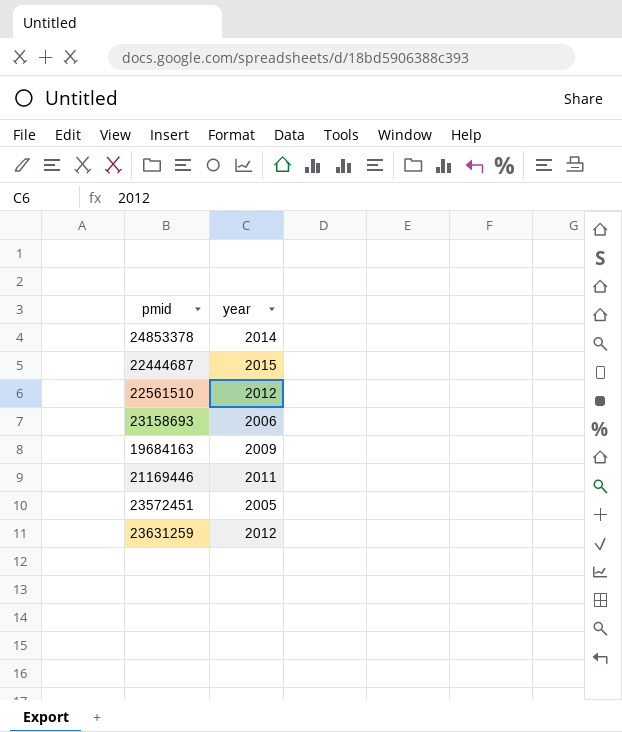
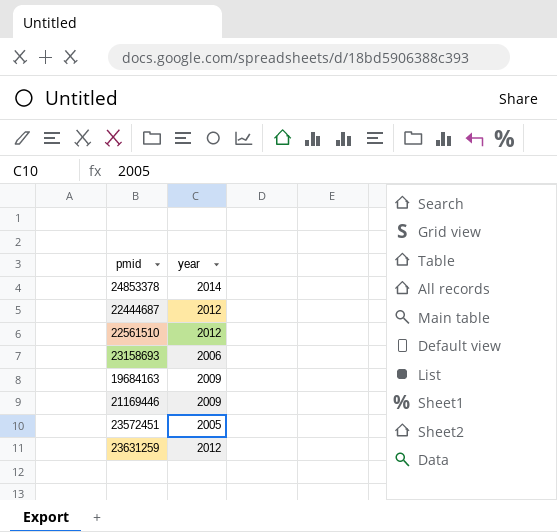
22444687 | year: 2015 -> 2012
21169446 | year: 2011 -> 2009

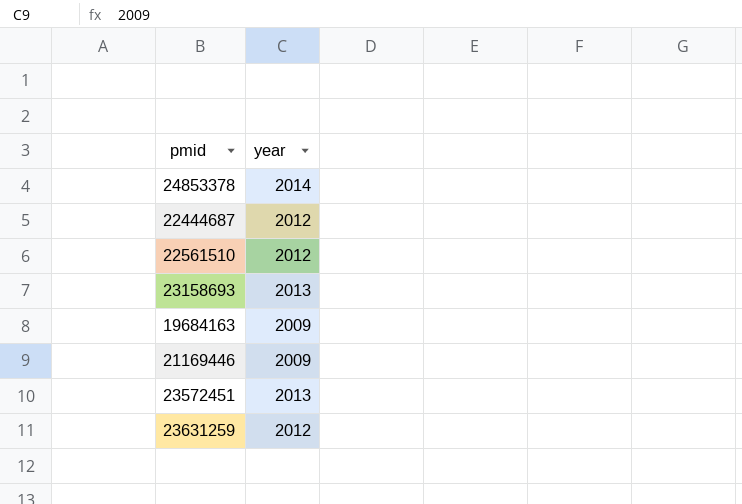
23158693 | year: 2006 -> 2013
23572451 | year: 2005 -> 2013

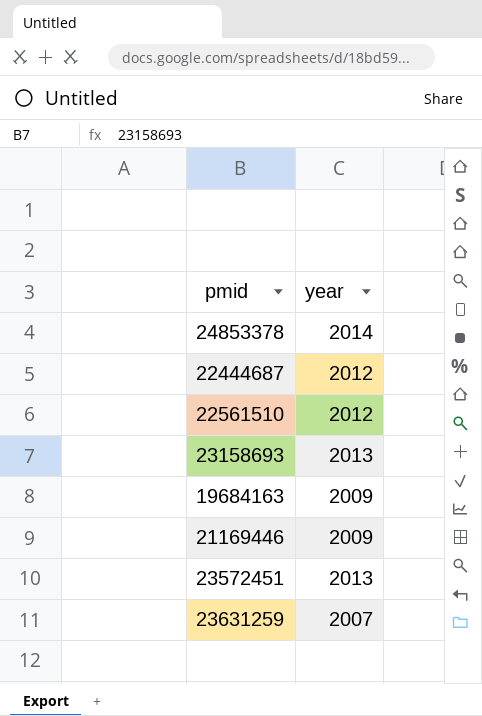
23631259 | year: 2012 -> 2007

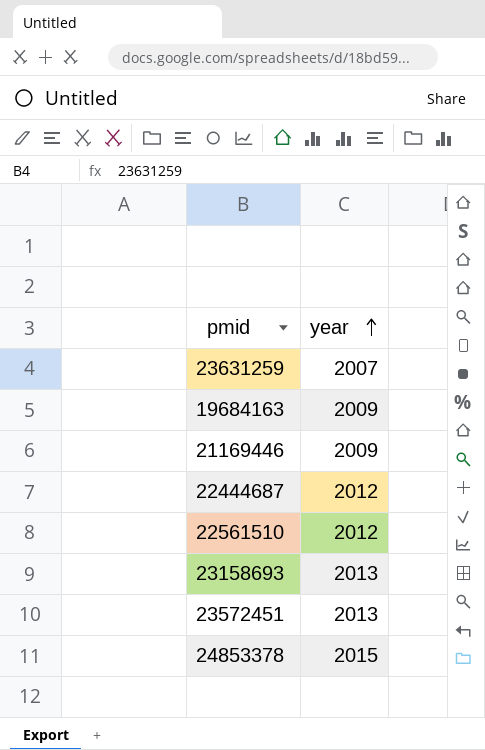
row order: none -> year ascending
24853378 | year: 2014 -> 2015

